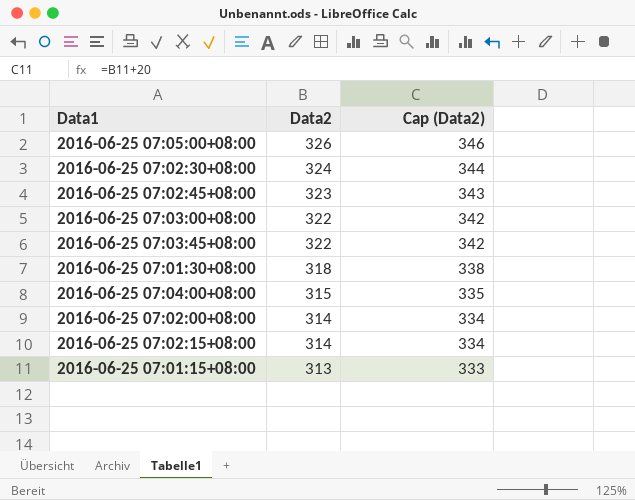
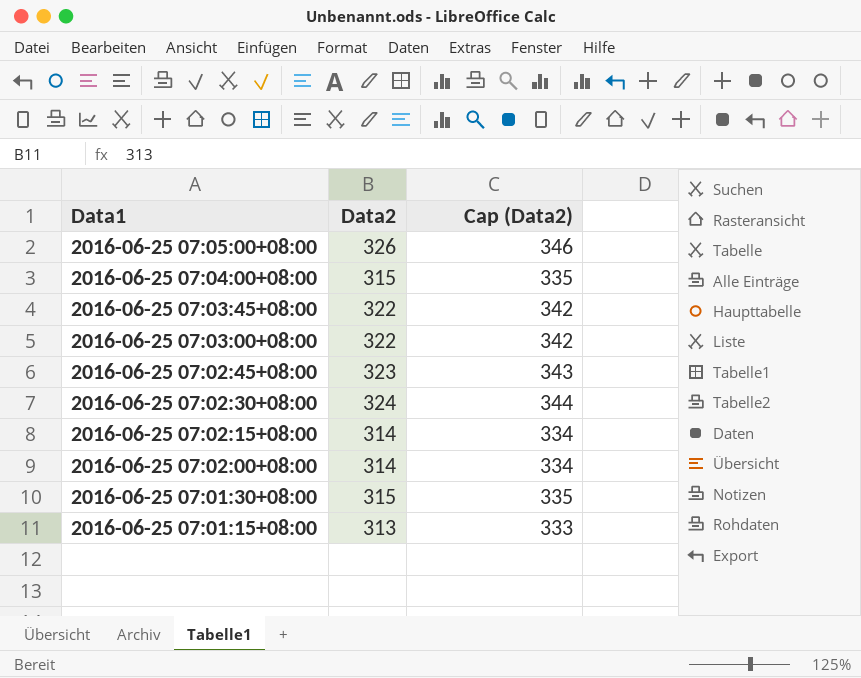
row order: Data2 descending -> Data1 descending
2016-06-25 07:01:30+08:00 | Data2: 318 -> 315
2016-06-25 07:01:30+08:00 | Cap (Data2): 338 -> 335

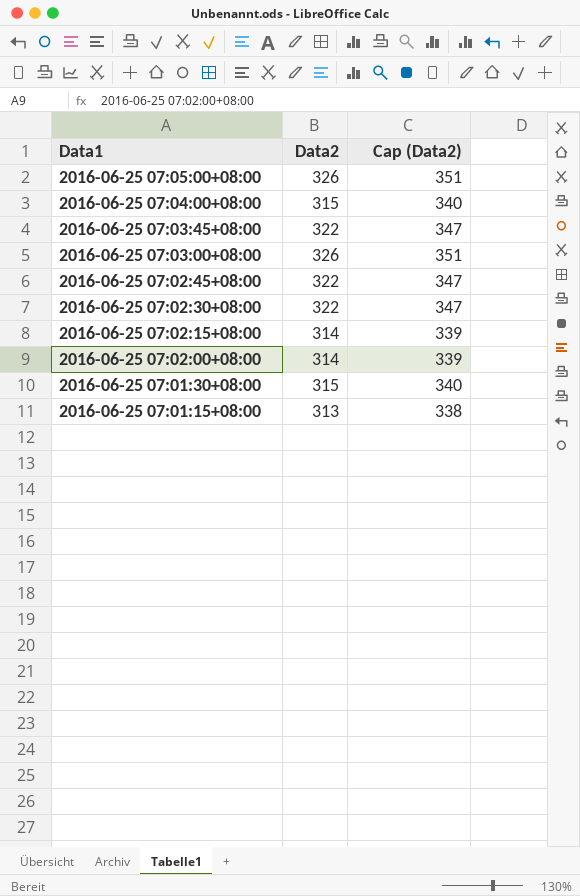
column Cap (Data2) | formula: [Data2] + 20 -> [Data2] + 25
2016-06-25 07:03:00+08:00 | Data2: 322 -> 326
2016-06-25 07:02:45+08:00 | Data2: 323 -> 322
2016-06-25 07:02:30+08:00 | Data2: 324 -> 322

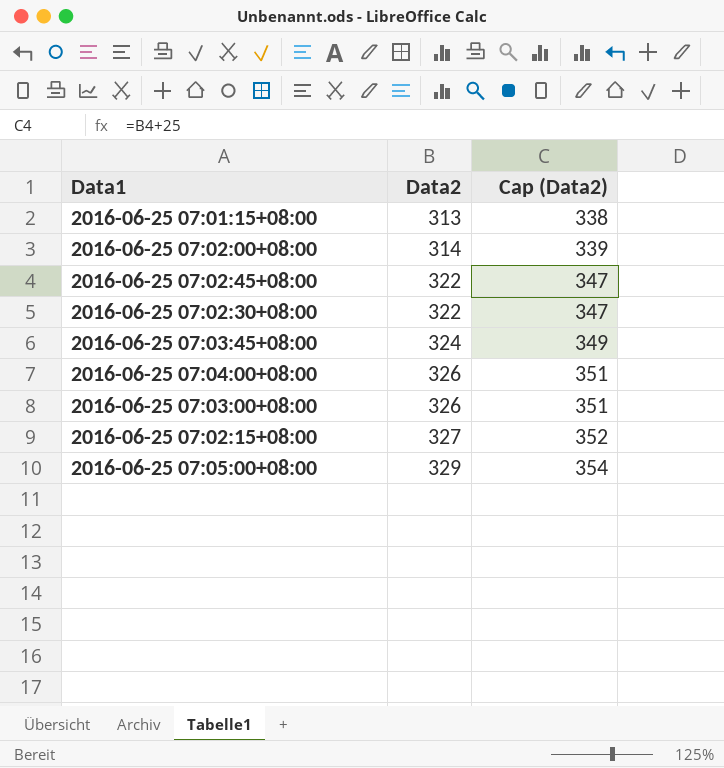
row order: Data1 descending -> Data2 ascending
row 2016-06-25 07:01:30+08:00: 315 | 340 -> none
2016-06-25 07:03:45+08:00 | Data2: 322 -> 324
2016-06-25 07:03:45+08:00 | Cap (Data2): 347 -> 349
2016-06-25 07:04:00+08:00 | Data2: 315 -> 326
2016-06-25 07:04:00+08:00 | Cap (Data2): 340 -> 351
2016-06-25 07:02:15+08:00 | Data2: 314 -> 327
2016-06-25 07:02:15+08:00 | Cap (Data2): 339 -> 352
2016-06-25 07:05:00+08:00 | Data2: 326 -> 329
2016-06-25 07:05:00+08:00 | Cap (Data2): 351 -> 354

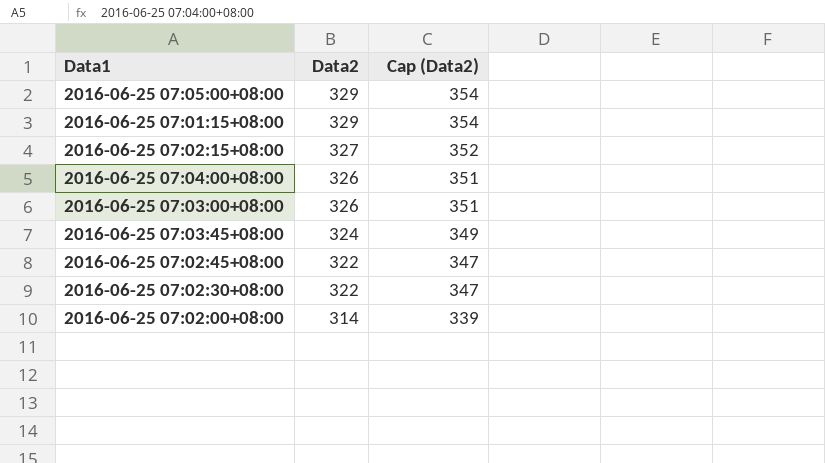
row order: Data2 ascending -> Data2 descending
2016-06-25 07:01:15+08:00 | Data2: 313 -> 329
2016-06-25 07:01:15+08:00 | Cap (Data2): 338 -> 354

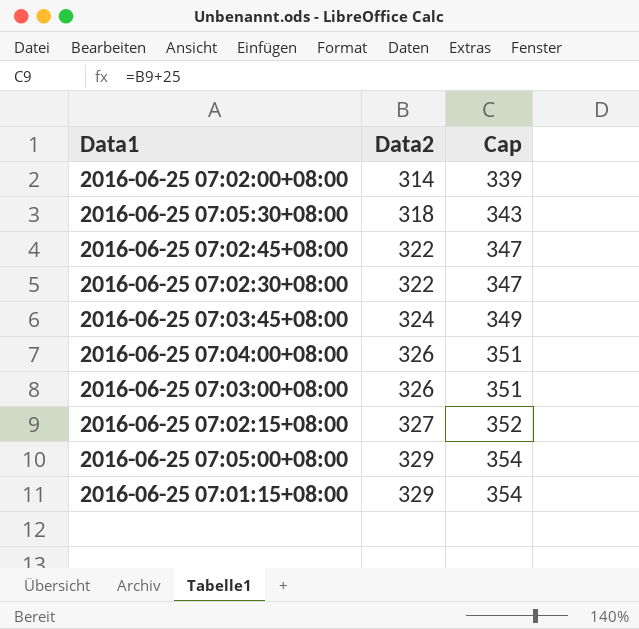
row order: Data2 descending -> Data2 ascending
column name: Cap (Data2) -> Cap
row 2016-06-25 07:05:30+08:00: none -> 318 | 343

